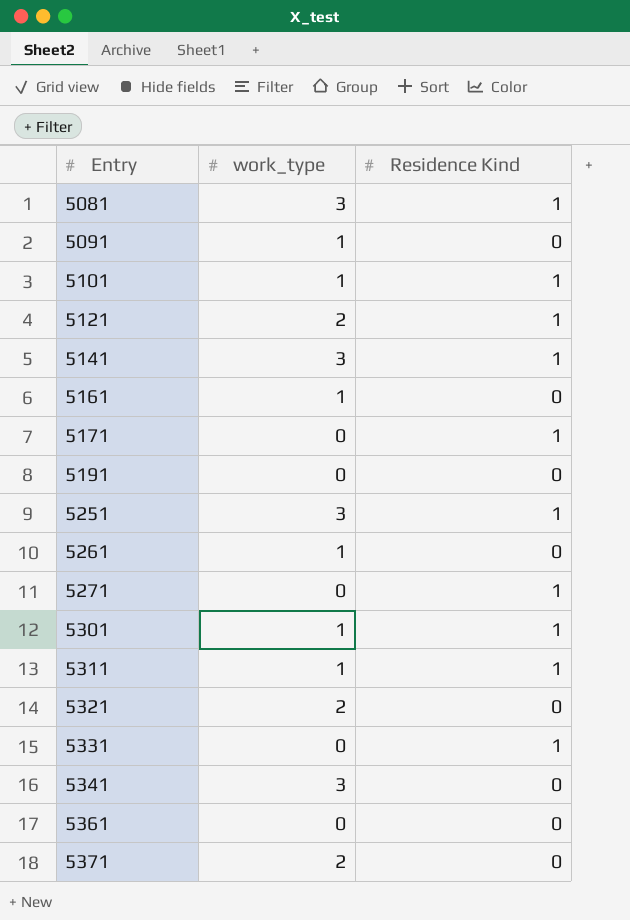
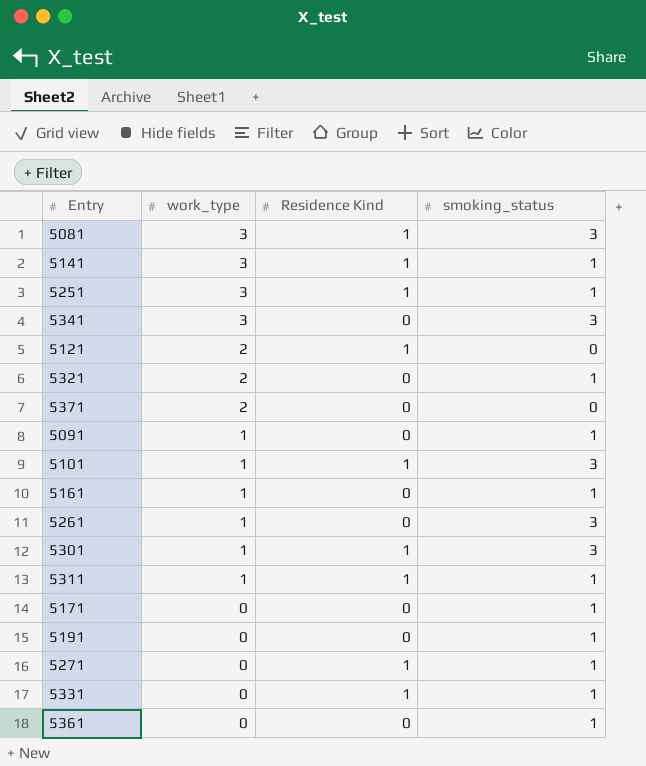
row order: Entry ascending -> work_type descending
column smoking_status | position: none -> 4
5171 | Residence Kind: 1 -> 0

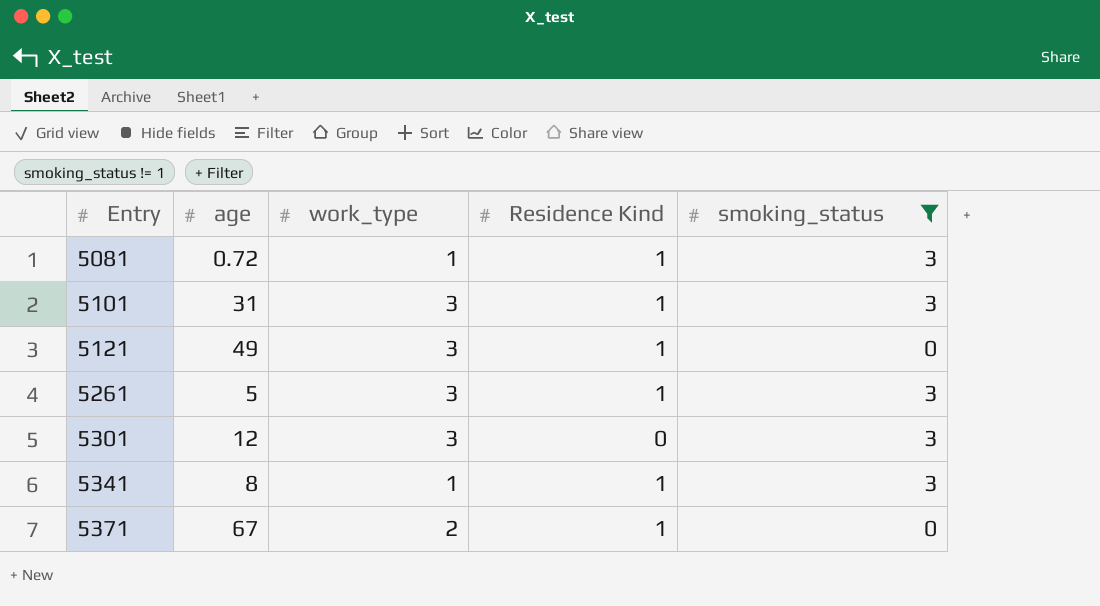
filter: none -> smoking_status != 1
row order: work_type descending -> Entry ascending
column age | position: none -> 2
5081 | work_type: 3 -> 1
5101 | work_type: 1 -> 3
5121 | work_type: 2 -> 3
5261 | work_type: 1 -> 3
5261 | Residence Kind: 0 -> 1
5301 | work_type: 1 -> 3
5301 | Residence Kind: 1 -> 0
5341 | work_type: 3 -> 1
5341 | Residence Kind: 0 -> 1
5371 | Residence Kind: 0 -> 1

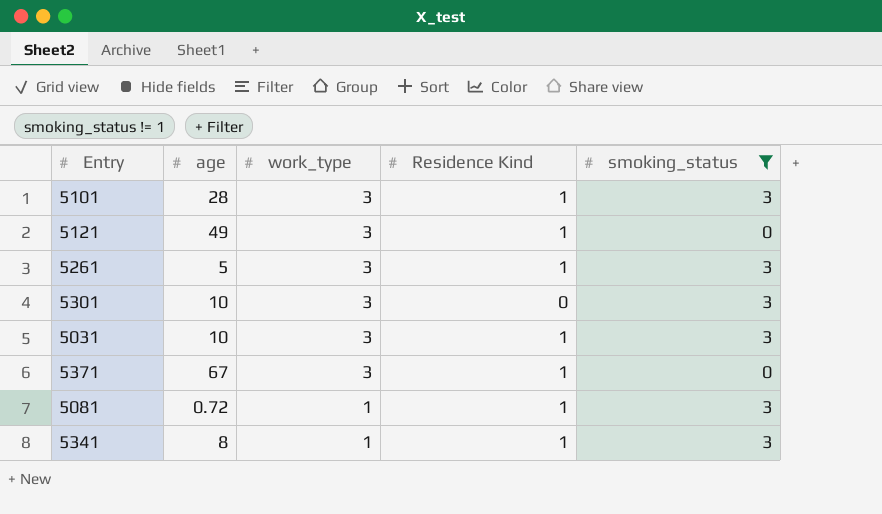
row order: Entry ascending -> work_type descending
5101 | age: 31 -> 28
5301 | age: 12 -> 10
row 5031: none -> 10 | 3 | 1 | 3
5371 | work_type: 2 -> 3

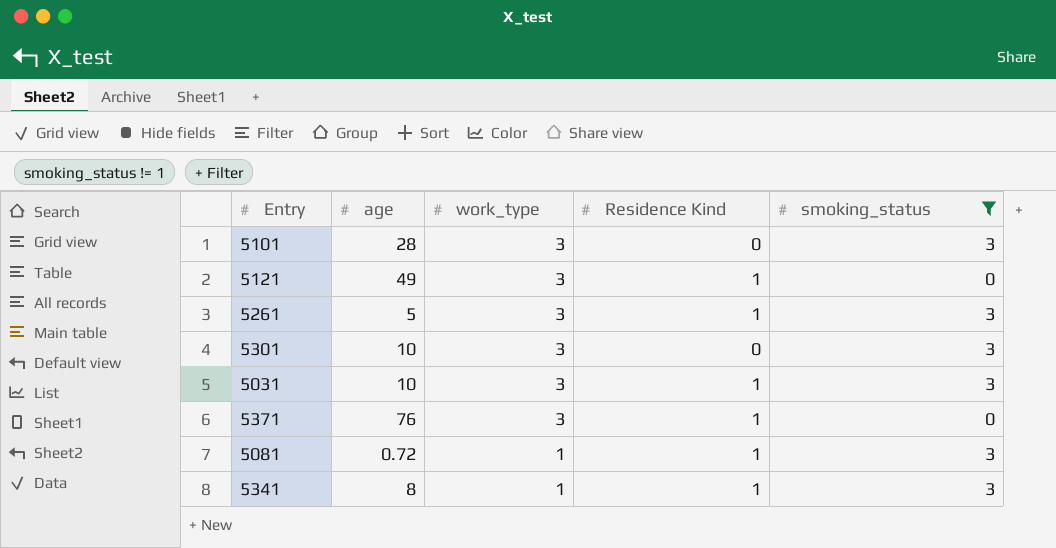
5101 | Residence Kind: 1 -> 0
5371 | age: 67 -> 76

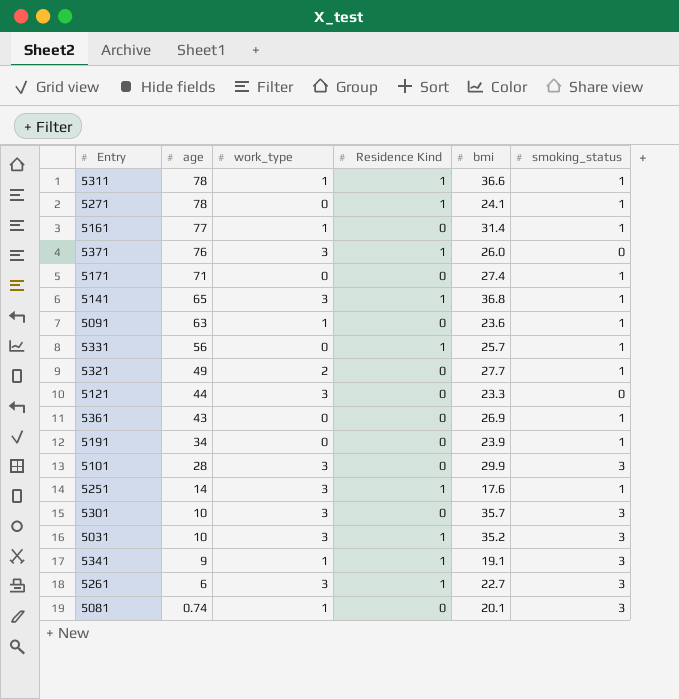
filter: smoking_status != 1 -> none
row order: work_type descending -> age descending
column bmi | position: none -> 5
5121 | age: 49 -> 44
5121 | Residence Kind: 1 -> 0
5341 | age: 8 -> 9
5261 | age: 5 -> 6
5081 | age: 0.72 -> 0.74
5081 | Residence Kind: 1 -> 0

